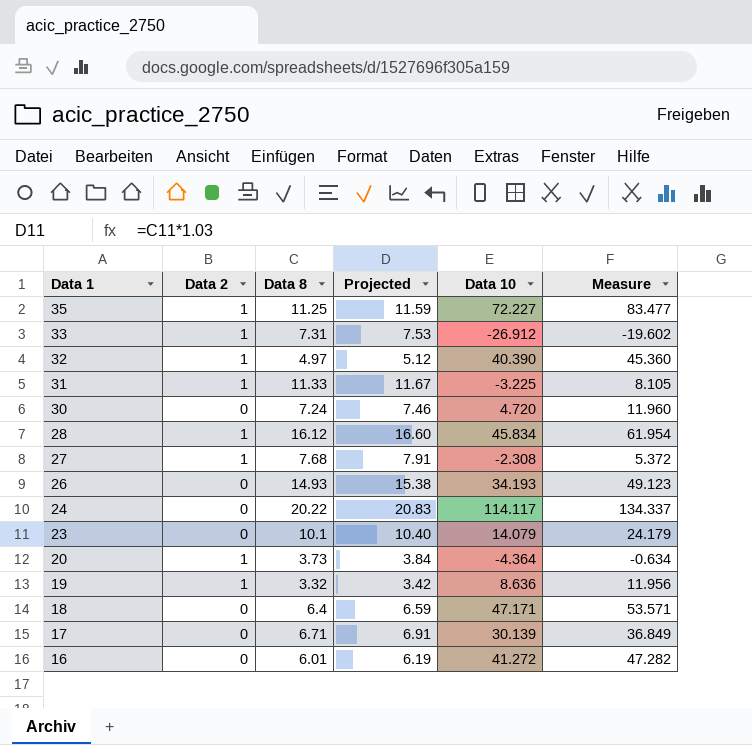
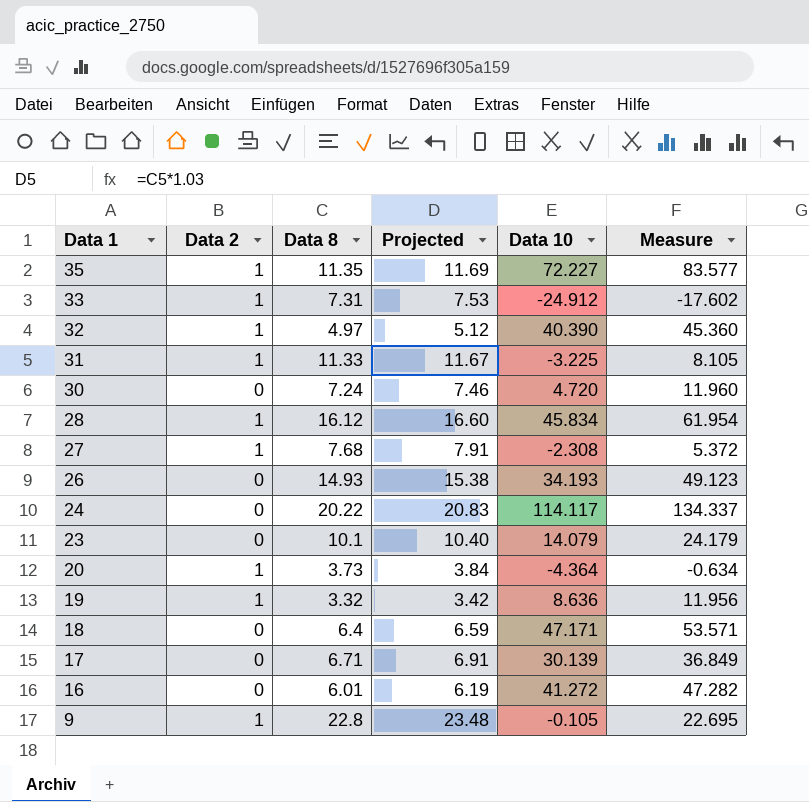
35 | Data 8: 11.25 -> 11.35
35 | Projected: 11.59 -> 11.69
35 | Measure: 83.477 -> 83.577
33 | Data 10: -26.912 -> -24.912
33 | Measure: -19.602 -> -17.602
row 9: none -> 1 | 22.8 | 23.48 | -0.105 | 22.695

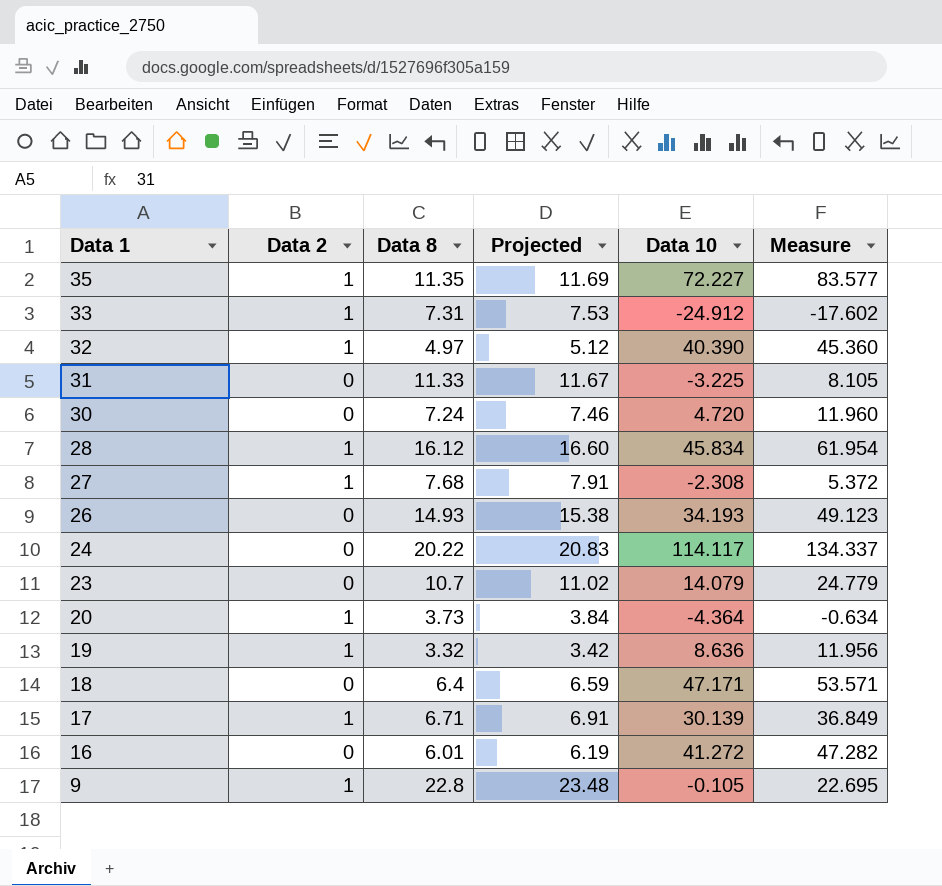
31 | Data 2: 1 -> 0
23 | Data 8: 10.1 -> 10.7
23 | Projected: 10.40 -> 11.02
23 | Measure: 24.179 -> 24.779
17 | Data 2: 0 -> 1

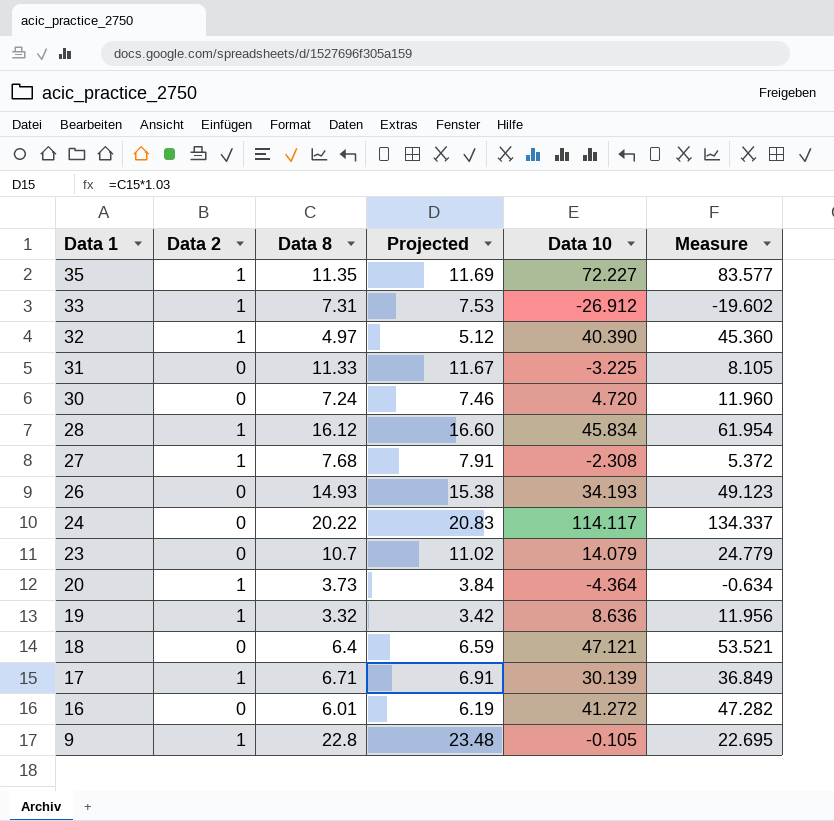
33 | Data 10: -24.912 -> -26.912
33 | Measure: -17.602 -> -19.602
18 | Data 10: 47.171 -> 47.121
18 | Measure: 53.571 -> 53.521

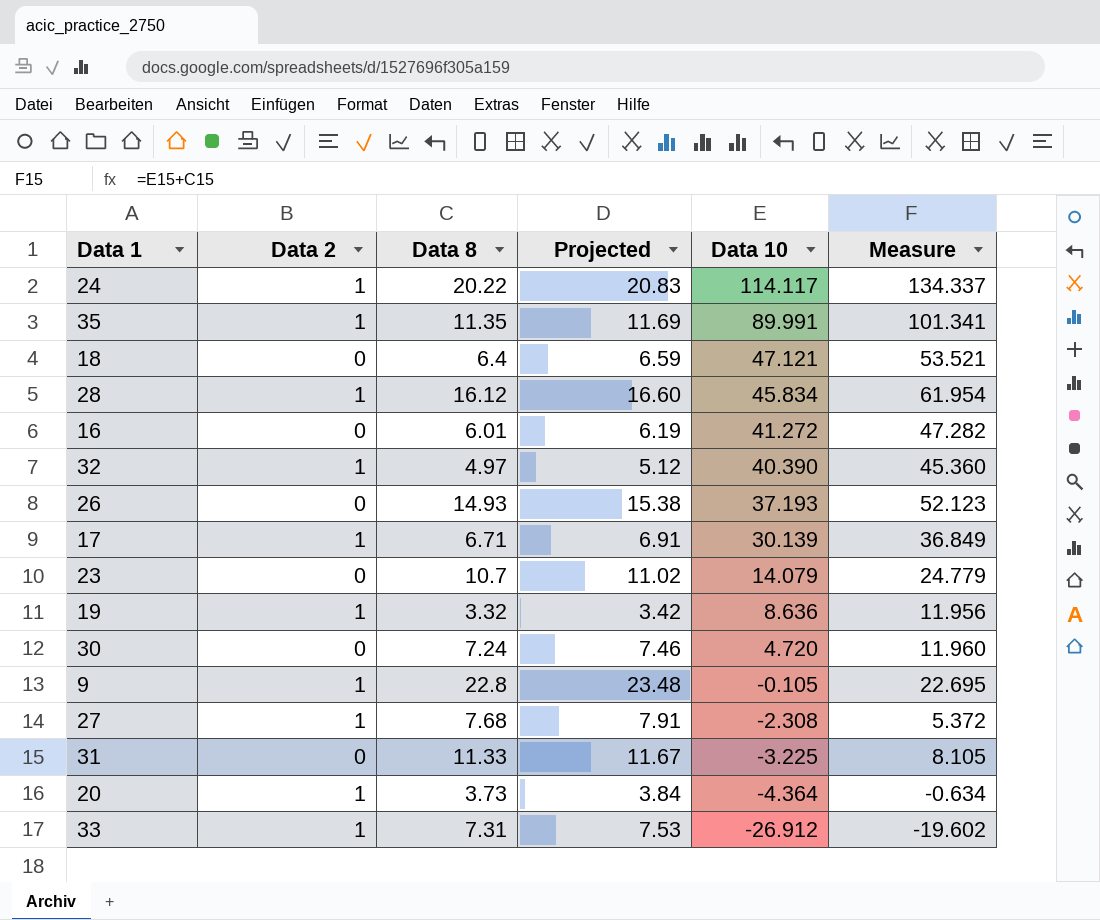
row order: Data 1 descending -> Data 10 descending
24 | Data 2: 0 -> 1
35 | Data 10: 72.227 -> 89.991
35 | Measure: 83.577 -> 101.341
26 | Data 10: 34.193 -> 37.193
26 | Measure: 49.123 -> 52.123

